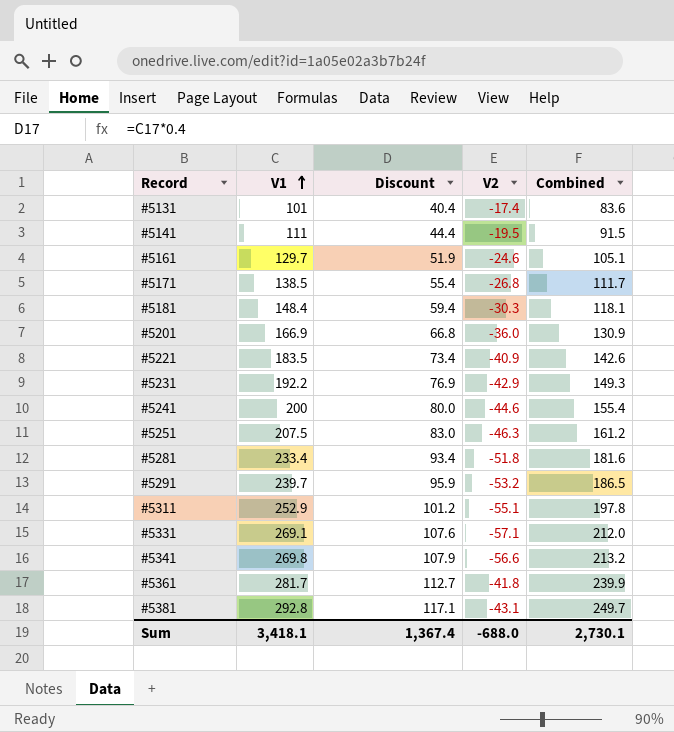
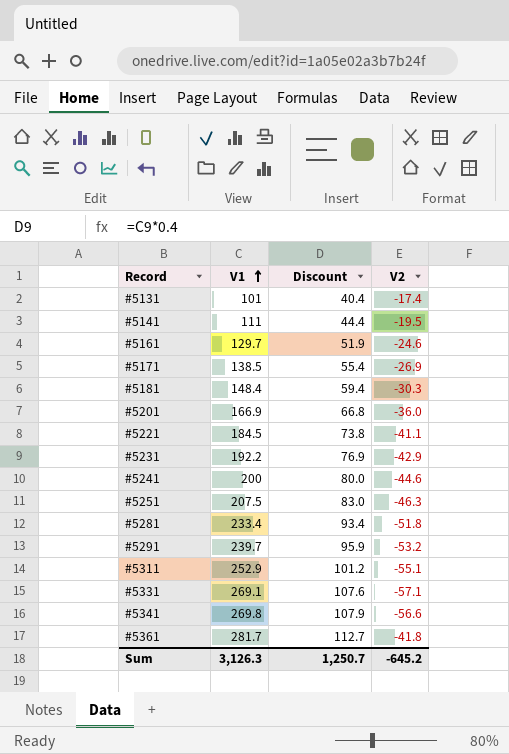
column Combined | formula: [V1] + [V2] -> none
row #5381: 292.8 | 117.1 | -43.1 | 249.7 -> none
#5171 | V2: -26.8 -> -26.9
#5221 | V1: 183.5 -> 184.5
#5221 | Discount: 73.4 -> 73.8
#5221 | V2: -40.9 -> -41.1
Sum | V1: 3,418.1 -> 3,126.3
Sum | Discount: 1,367.4 -> 1,250.7
Sum | V2: -688.0 -> -645.2

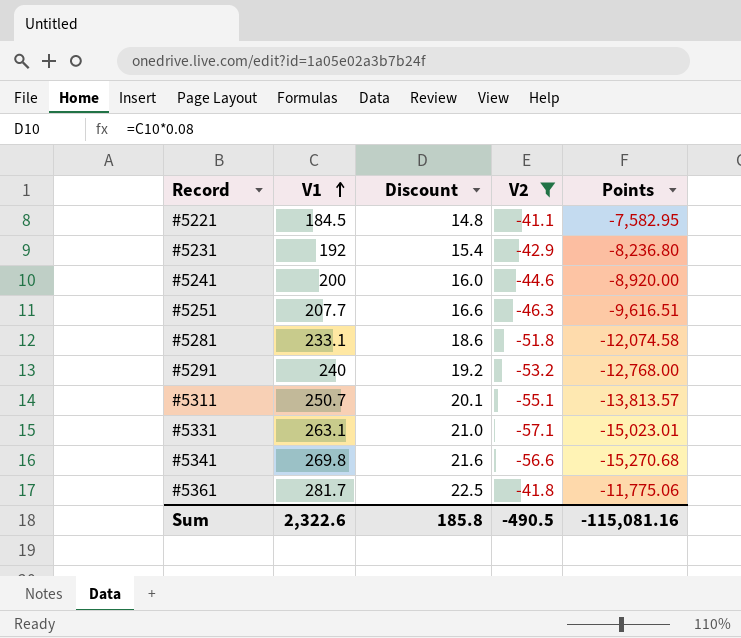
filter: none -> V2 <= -41.1
column Discount | formula: [V1] * 0.4 -> [V1] * 0.08
column Points | formula: none -> [V1] * [V2]
#5231 | V1: 192.2 -> 192
#5251 | V1: 207.5 -> 207.7
#5281 | V1: 233.4 -> 233.1
#5291 | V1: 239.7 -> 240
#5311 | V1: 252.9 -> 250.7
#5331 | V1: 269.1 -> 263.1
Sum | V1: 3,126.3 -> 2,322.6
Sum | Discount: 1,250.7 -> 185.8
Sum | V2: -645.2 -> -490.5

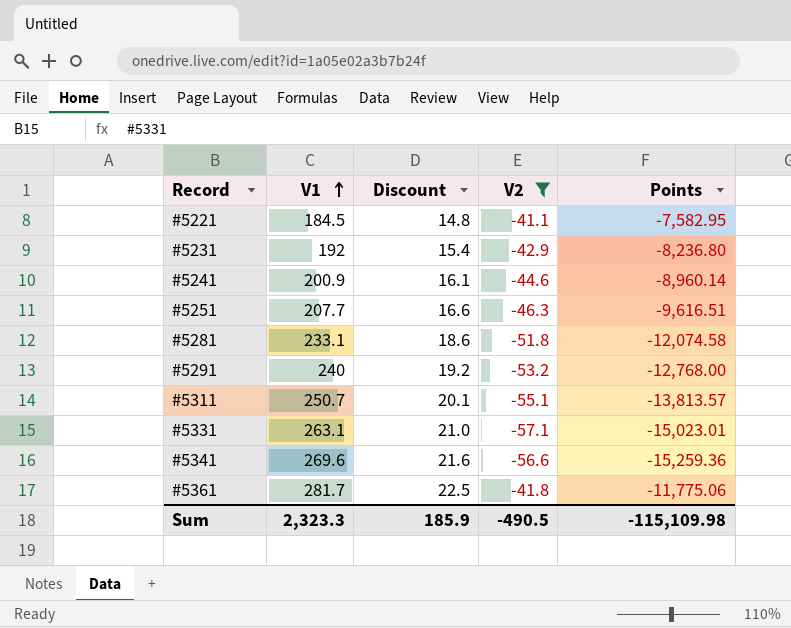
#5241 | V1: 200 -> 200.9
#5241 | Discount: 16.0 -> 16.1
#5241 | Points: -8,920.00 -> -8,960.14
#5341 | V1: 269.8 -> 269.6
#5341 | Points: -15,270.68 -> -15,259.36
Sum | V1: 2,322.6 -> 2,323.3
Sum | Discount: 185.8 -> 185.9
Sum | Points: -115,081.16 -> -115,109.98

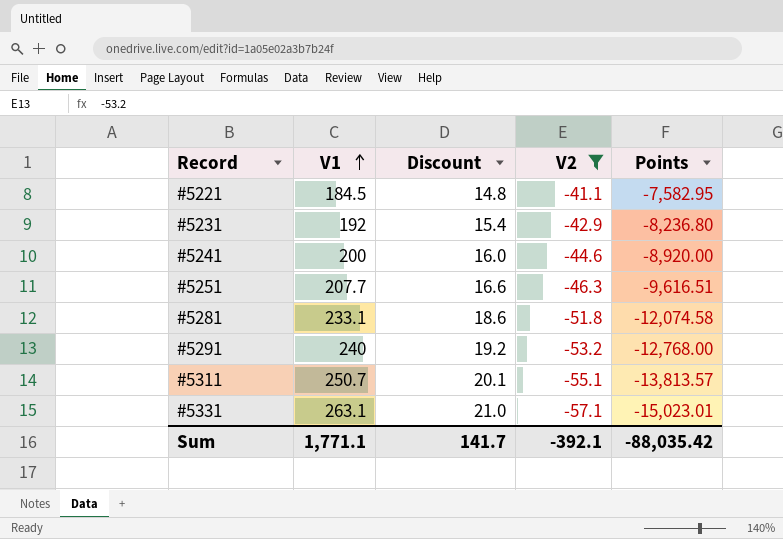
row #5341: 269.6 | 21.6 | -56.6 | -15,259.36 -> none
row #5361: 281.7 | 22.5 | -41.8 | -11,775.06 -> none
#5241 | V1: 200.9 -> 200
#5241 | Discount: 16.1 -> 16.0
#5241 | Points: -8,960.14 -> -8,920.00
Sum | V1: 2,323.3 -> 1,771.1
Sum | Discount: 185.9 -> 141.7
Sum | V2: -490.5 -> -392.1
Sum | Points: -115,109.98 -> -88,035.42

